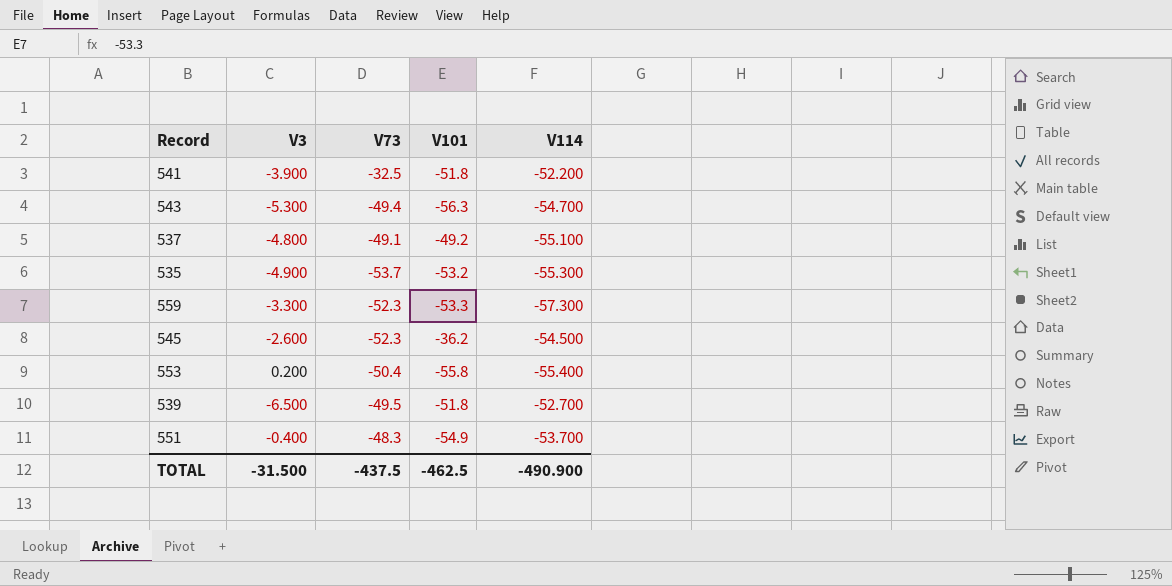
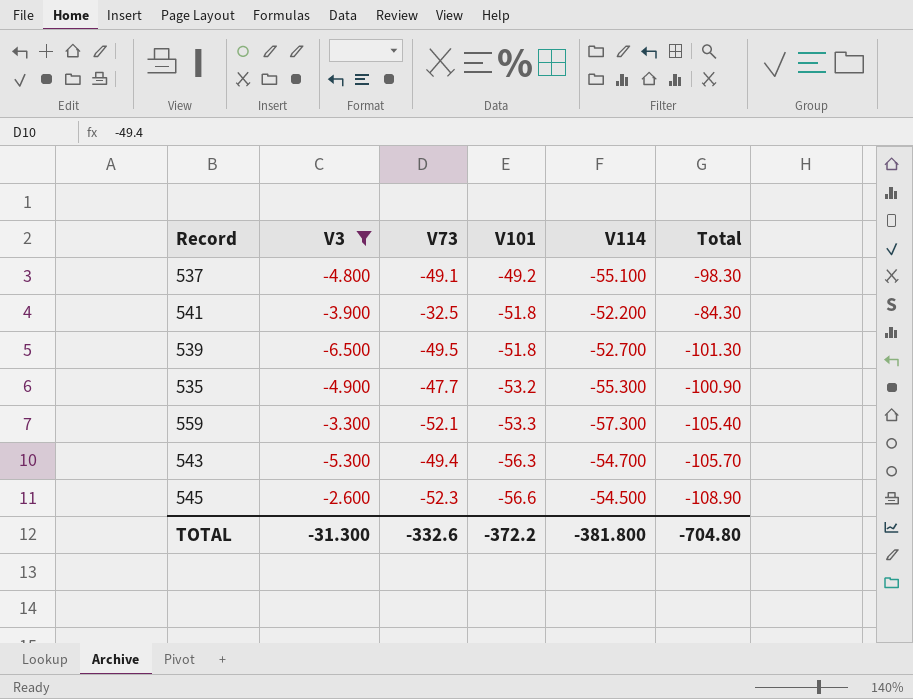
filter: none -> V3 <= -2.600
row order: none -> V101 descending
column Total | formula: none -> [V73] + [V101]
535 | V73: -53.7 -> -47.7
559 | V73: -52.3 -> -52.1
545 | V101: -36.2 -> -56.6
TOTAL | V3: -31.500 -> -31.300
TOTAL | V73: -437.5 -> -332.6
TOTAL | V101: -462.5 -> -372.2
TOTAL | V114: -490.900 -> -381.800

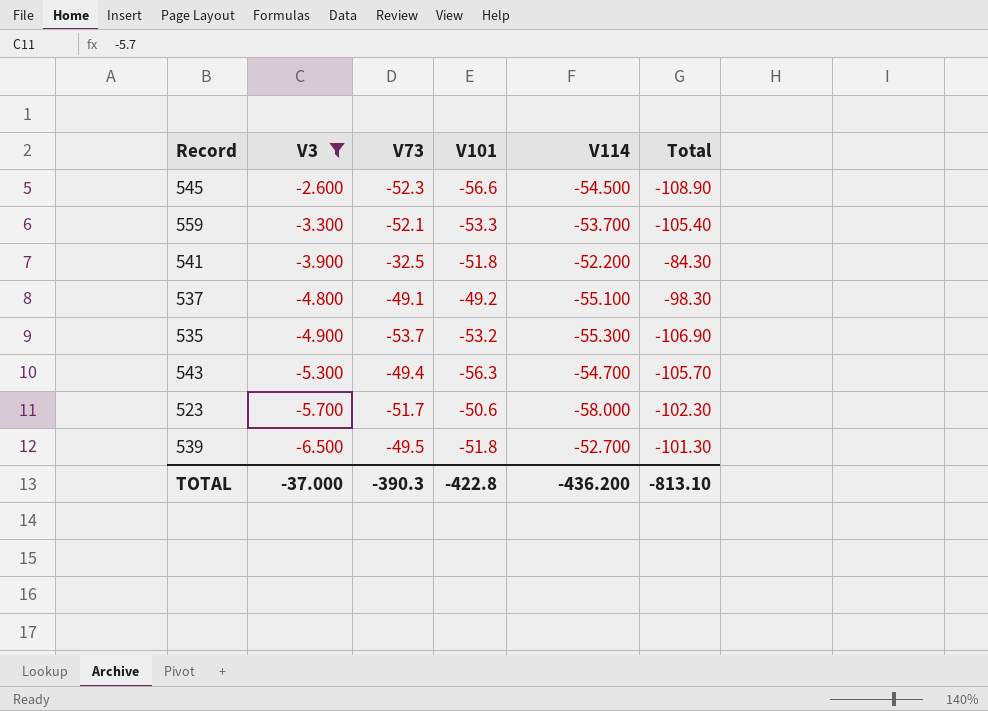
row order: V101 descending -> V3 descending
559 | V114: -57.300 -> -53.700
535 | V73: -47.7 -> -53.7
535 | Total: -100.90 -> -106.90
row 523: none -> -5.700 | -51.7 | -50.6 | -58.000 | -102.30
TOTAL | V3: -31.300 -> -37.000
TOTAL | V73: -332.6 -> -390.3
TOTAL | V101: -372.2 -> -422.8
TOTAL | V114: -381.800 -> -436.200
TOTAL | Total: -704.80 -> -813.10

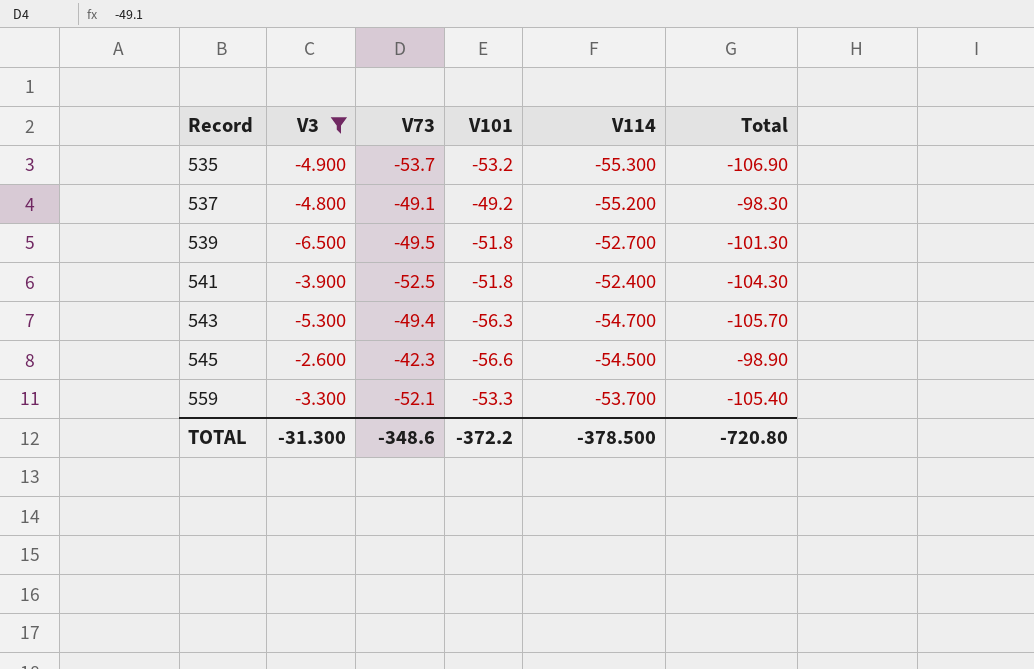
row order: V3 descending -> Record ascending
row 523: -5.700 | -51.7 | -50.6 | -58.000 | -102.30 -> none
537 | V114: -55.100 -> -55.200
541 | V73: -32.5 -> -52.5
541 | V114: -52.200 -> -52.400
541 | Total: -84.30 -> -104.30
545 | V73: -52.3 -> -42.3
545 | Total: -108.90 -> -98.90
TOTAL | V3: -37.000 -> -31.300
TOTAL | V73: -390.3 -> -348.6
TOTAL | V101: -422.8 -> -372.2
TOTAL | V114: -436.200 -> -378.500
TOTAL | Total: -813.10 -> -720.80

